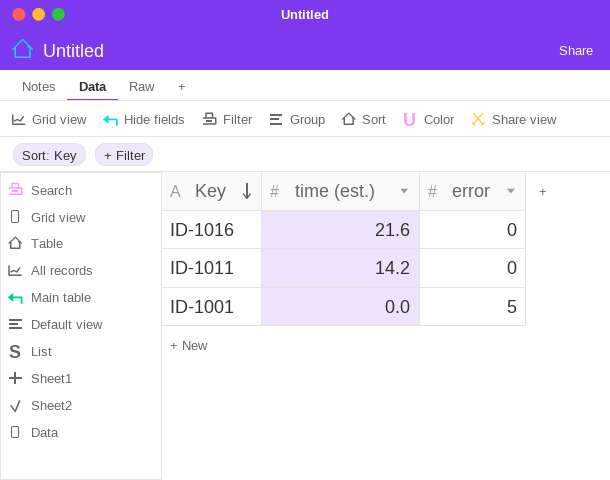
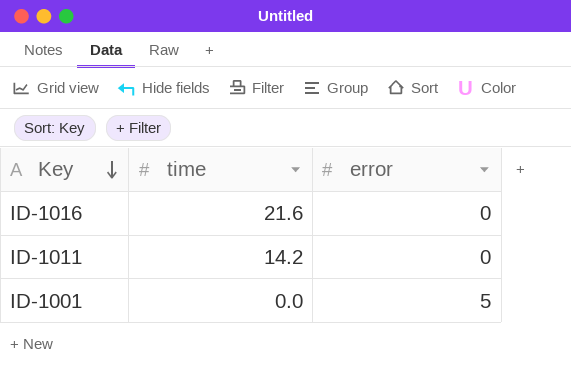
column name: time (est.) -> time

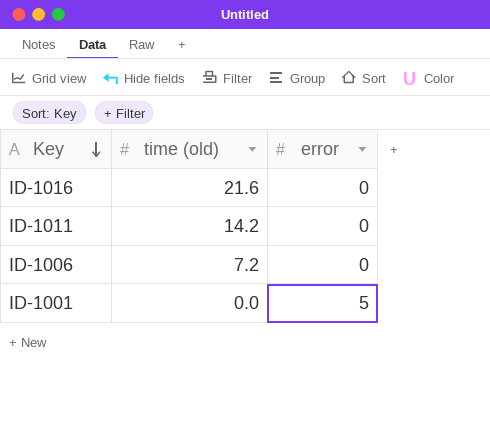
column name: time -> time (old)
row ID-1006: none -> 7.2 | 0

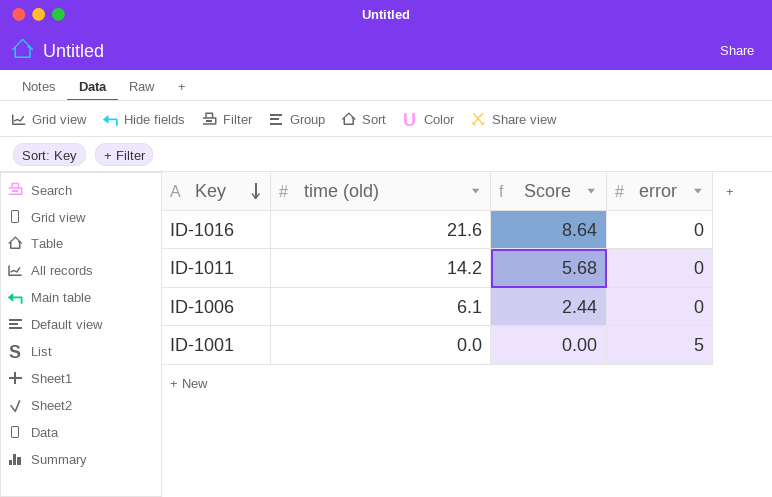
column Score | formula: none -> [time (old)] * 0.4
ID-1006 | time (old): 7.2 -> 6.1

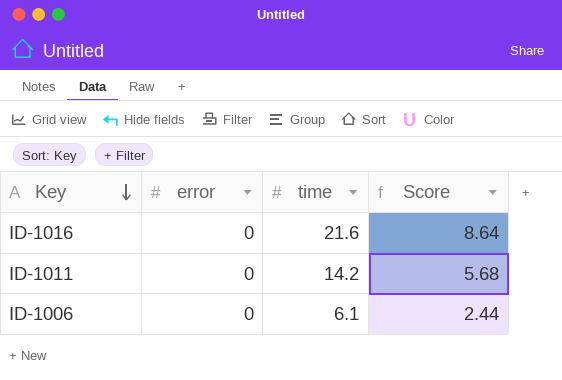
column error | position: 4 -> 2
column name: time (old) -> time
row ID-1001: 0.0 | 0.00 | 5 -> none

